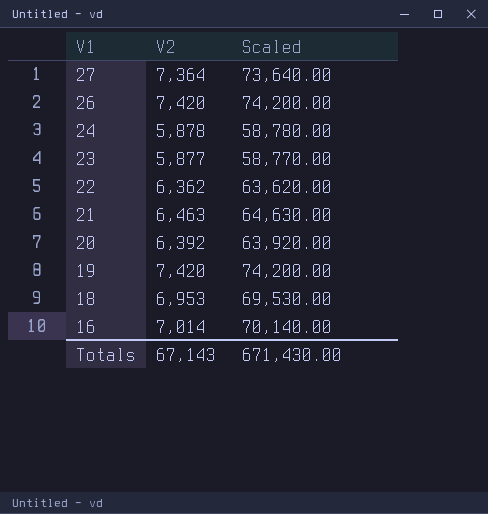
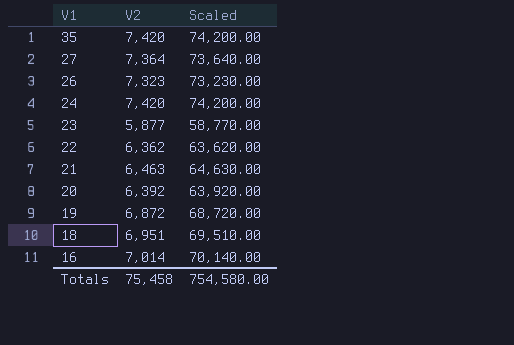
row 35: none -> 7,420 | 74,200.00
26 | V2: 7,420 -> 7,323
26 | Scaled: 74,200.00 -> 73,230.00
24 | V2: 5,878 -> 7,420
24 | Scaled: 58,780.00 -> 74,200.00
19 | V2: 7,420 -> 6,872
19 | Scaled: 74,200.00 -> 68,720.00
18 | V2: 6,953 -> 6,951
18 | Scaled: 69,530.00 -> 69,510.00
Totals | V2: 67,143 -> 75,458
Totals | Scaled: 671,430.00 -> 754,580.00

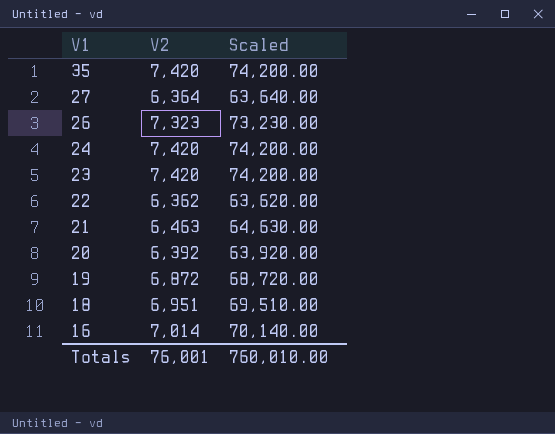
27 | V2: 7,364 -> 6,364
27 | Scaled: 73,640.00 -> 63,640.00
23 | V2: 5,877 -> 7,420
23 | Scaled: 58,770.00 -> 74,200.00
Totals | V2: 75,458 -> 76,001
Totals | Scaled: 754,580.00 -> 760,010.00

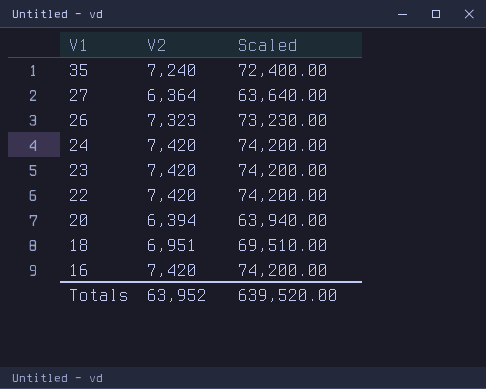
row 21: 6,463 | 64,630.00 -> none
row 19: 6,872 | 68,720.00 -> none
35 | V2: 7,420 -> 7,240
35 | Scaled: 74,200.00 -> 72,400.00
22 | V2: 6,362 -> 7,420
22 | Scaled: 63,620.00 -> 74,200.00
20 | V2: 6,392 -> 6,394
20 | Scaled: 63,920.00 -> 63,940.00
16 | V2: 7,014 -> 7,420
16 | Scaled: 70,140.00 -> 74,200.00
Totals | V2: 76,001 -> 63,952
Totals | Scaled: 760,010.00 -> 639,520.00

